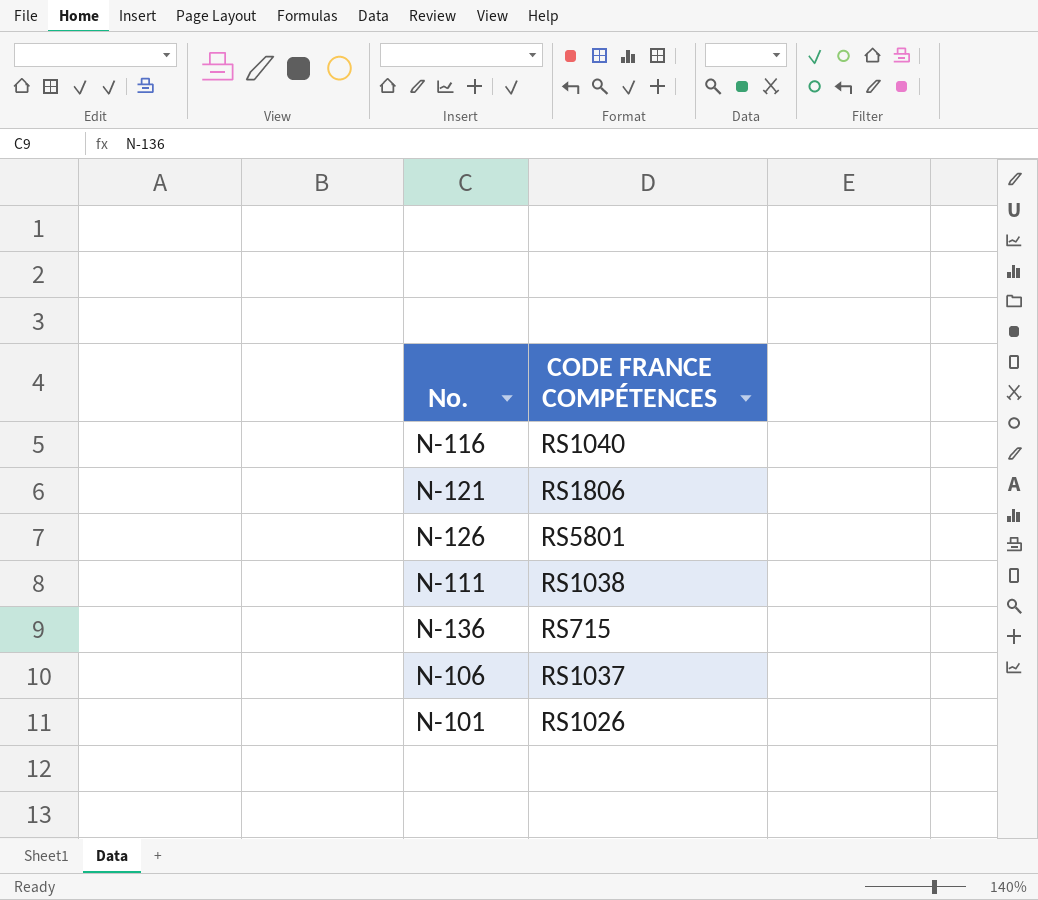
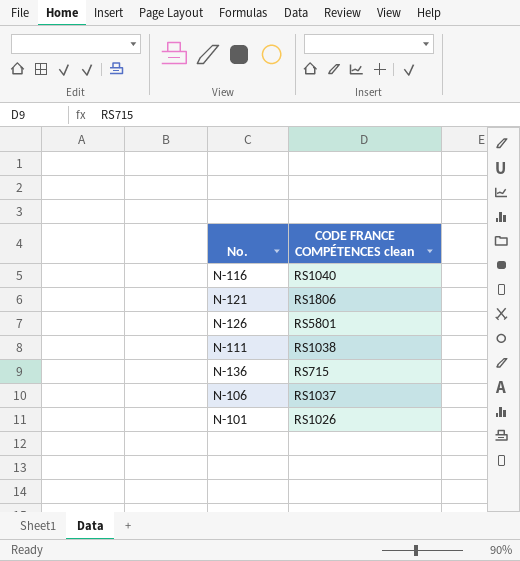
column name: CODE FRANCE COMPÉTENCES -> CODE FRANCE COMPÉTENCES clean

